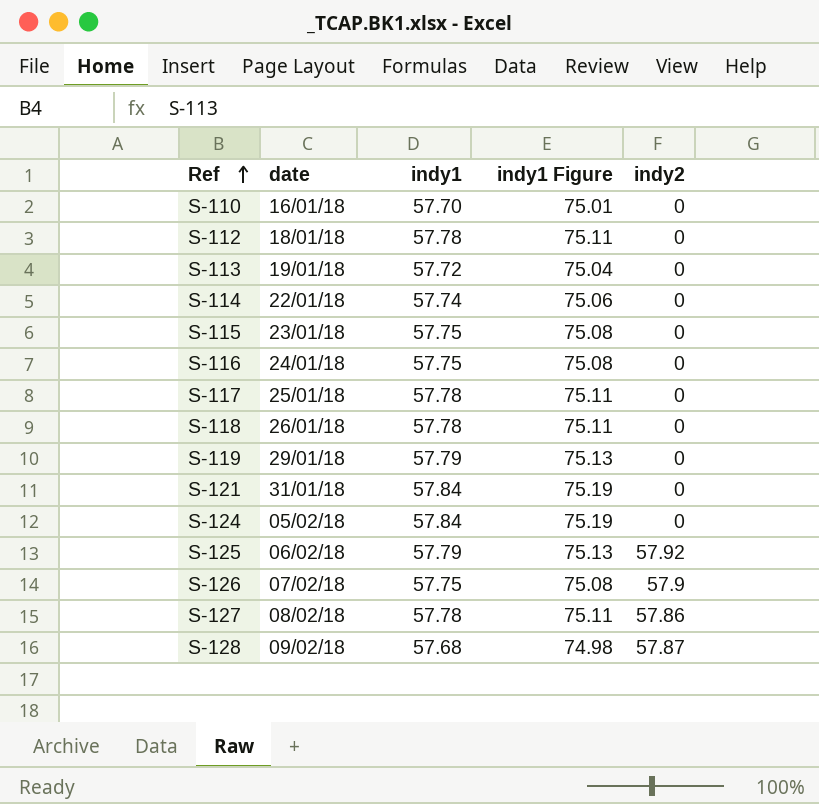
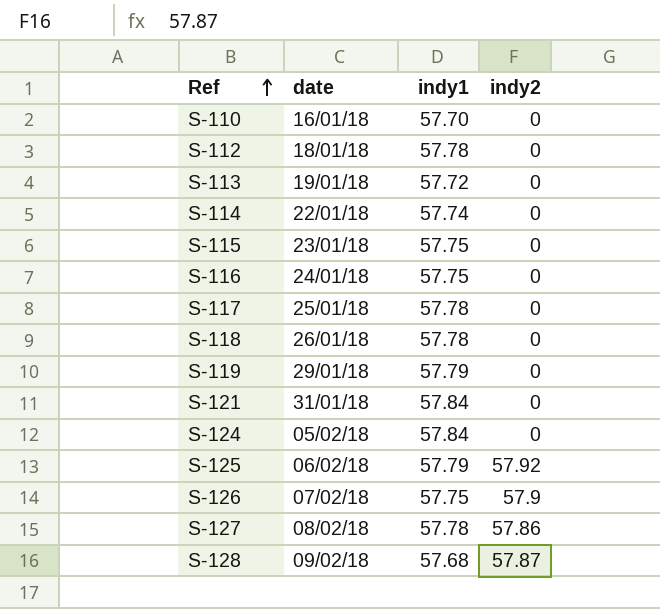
column indy1 Figure | formula: [indy1] * 1.3 -> none

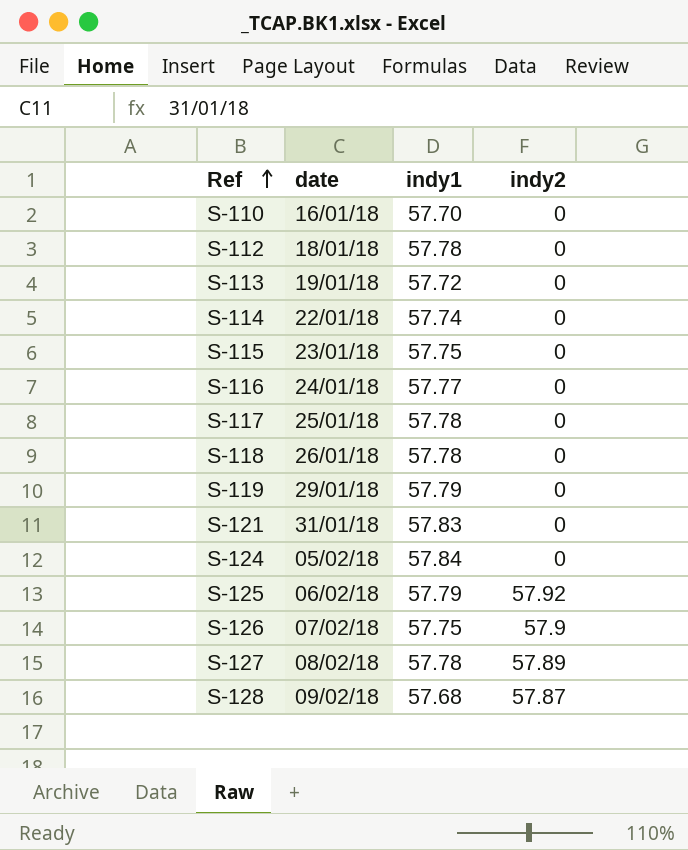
S-116 | indy1: 57.75 -> 57.77
S-121 | indy1: 57.84 -> 57.83
S-127 | indy2: 57.86 -> 57.89

